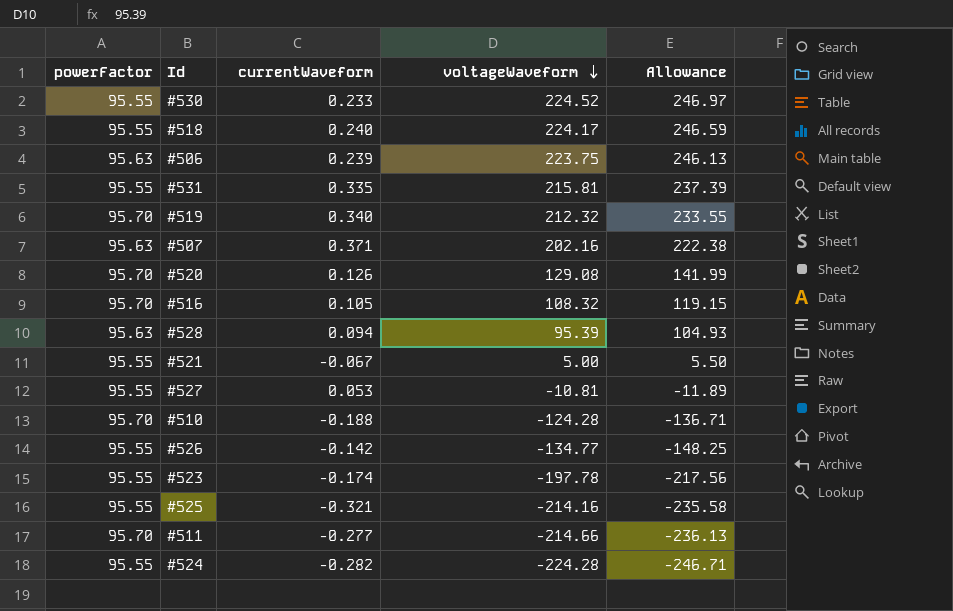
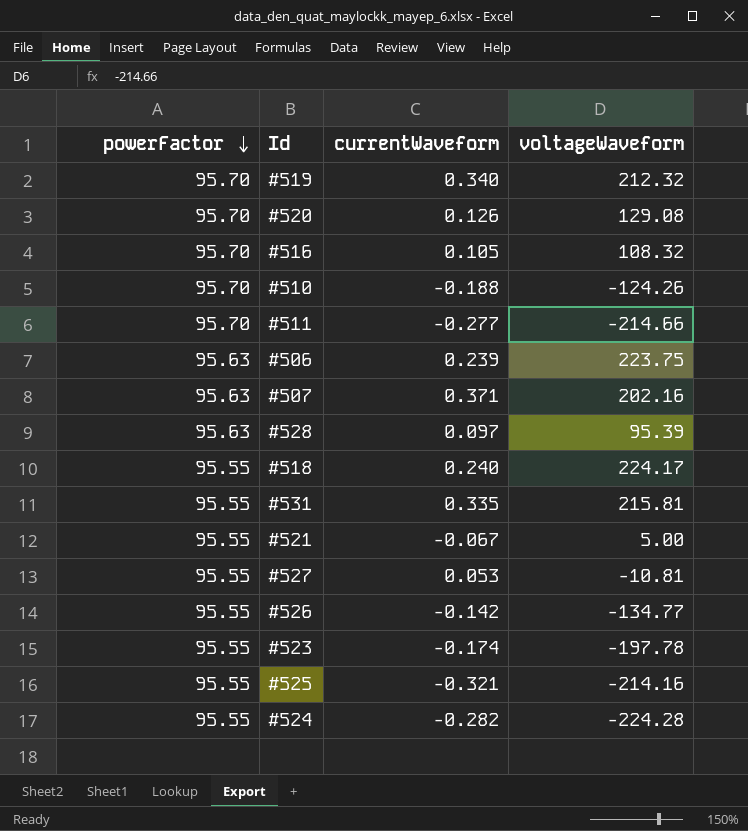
row order: voltageWaveform descending -> powerFactor descending
column Allowance | formula: [voltageWaveform] * 1.1 -> none
row #530: 95.55 | 0.233 | 224.52 | 246.97 -> none
#510 | voltageWaveform: -124.28 -> -124.26
#528 | currentWaveform: 0.094 -> 0.097

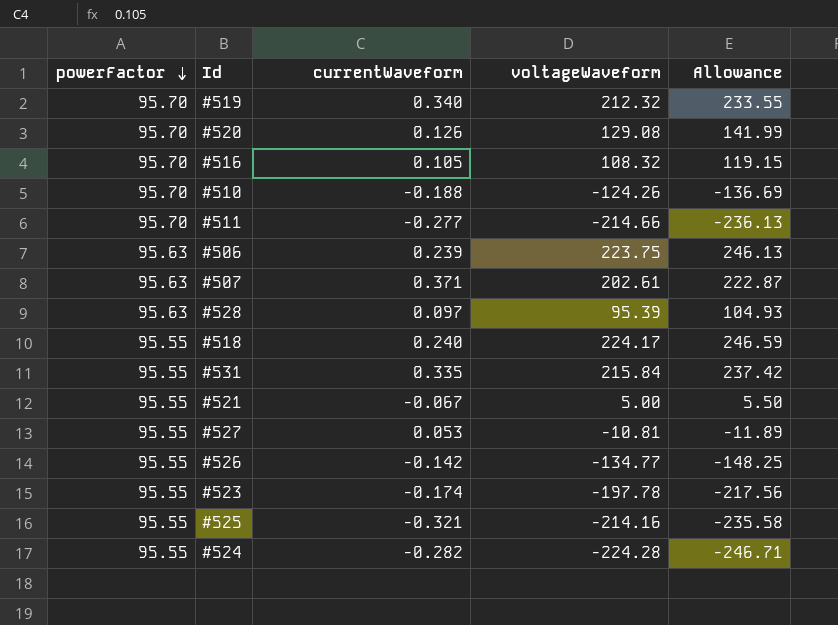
column Allowance | formula: none -> [voltageWaveform] * 1.1
#507 | voltageWaveform: 202.16 -> 202.61
#531 | voltageWaveform: 215.81 -> 215.84

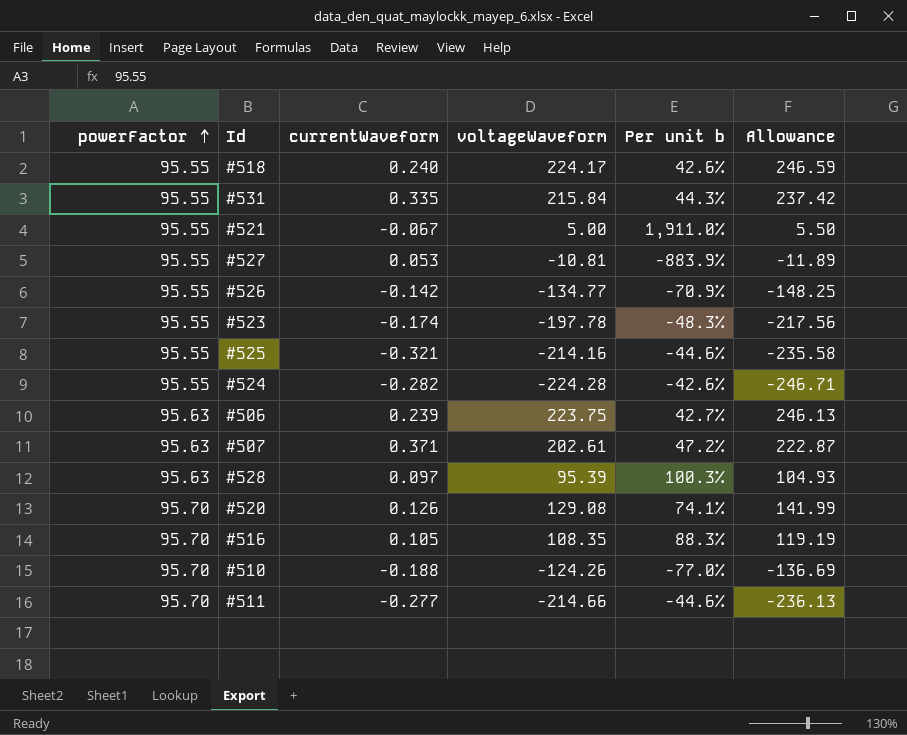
row order: powerFactor descending -> powerFactor ascending
column Per unit b | formula: none -> [powerFactor] / [voltageWaveform]
row #519: 95.70 | 0.340 | 212.32 | 233.55 -> none
#516 | voltageWaveform: 108.32 -> 108.35
#516 | Allowance: 119.15 -> 119.19

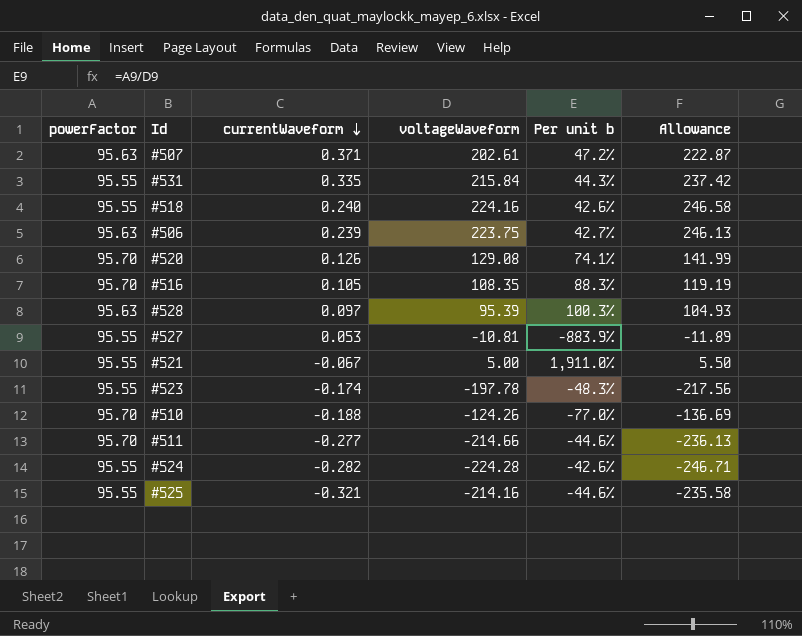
row order: powerFactor ascending -> currentWaveform descending
row #526: 95.55 | -0.142 | -134.77 | -70.9% | -148.25 -> none
#518 | voltageWaveform: 224.17 -> 224.16
#518 | Allowance: 246.59 -> 246.58

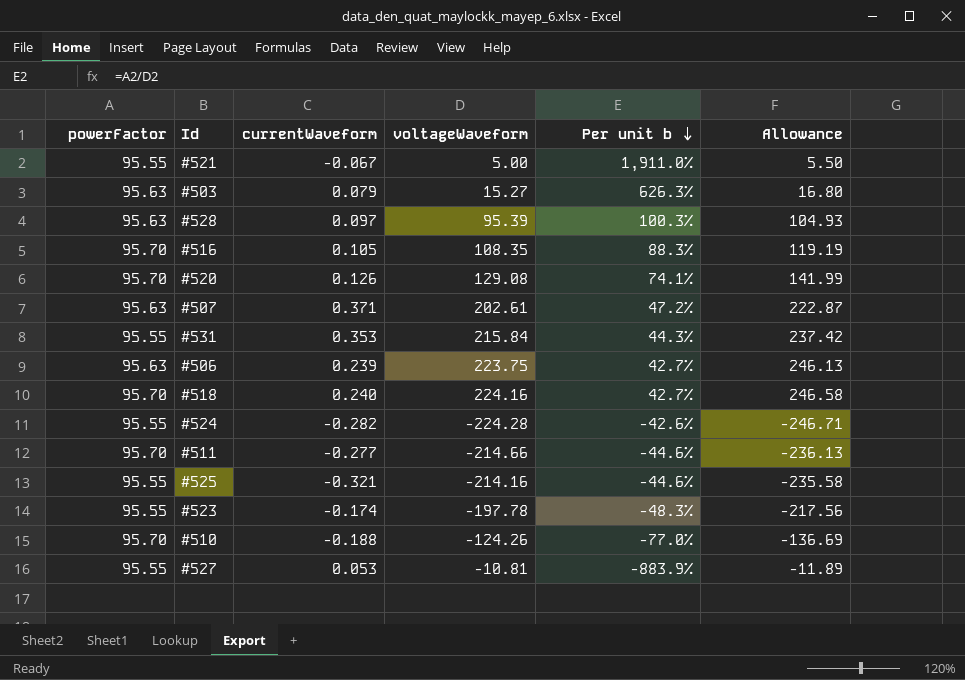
row order: currentWaveform descending -> Per unit b descending
row #503: none -> 95.63 | 0.079 | 15.27 | 626.3% | 16.80
#531 | currentWaveform: 0.335 -> 0.353
#518 | powerFactor: 95.55 -> 95.70
#518 | Per unit b: 42.6% -> 42.7%

